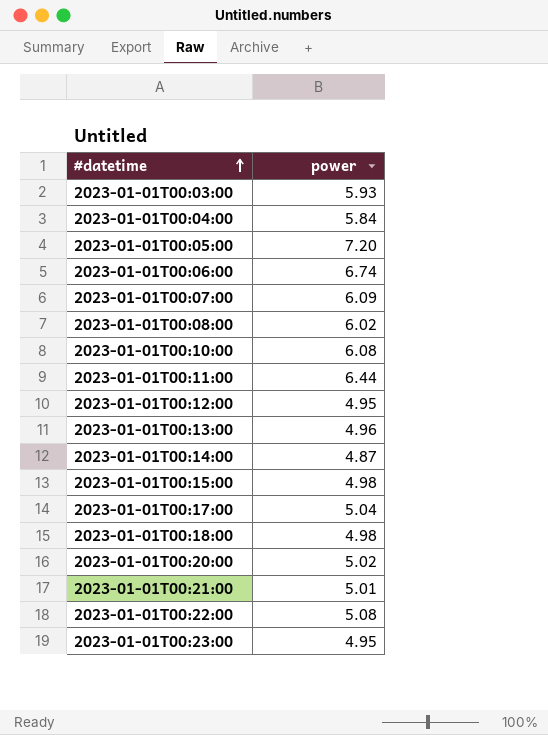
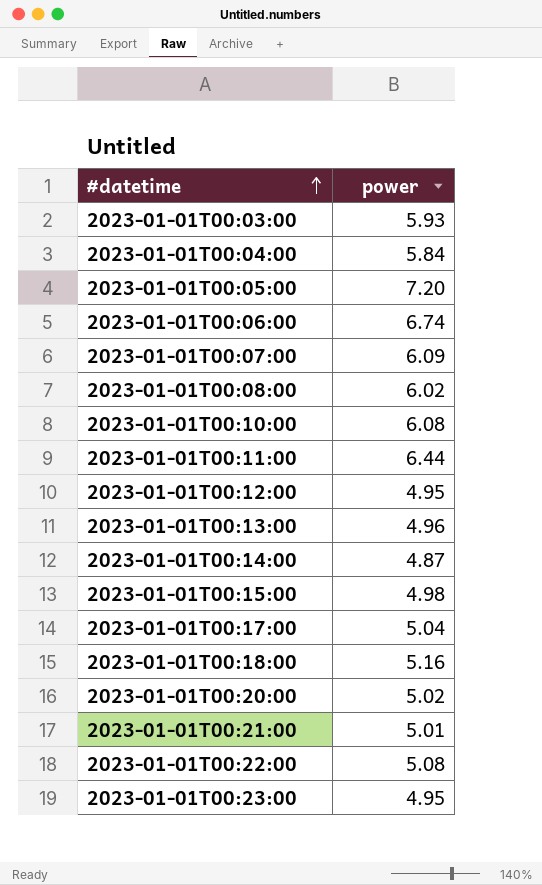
2023-01-01T00:18:00 | power: 4.98 -> 5.16

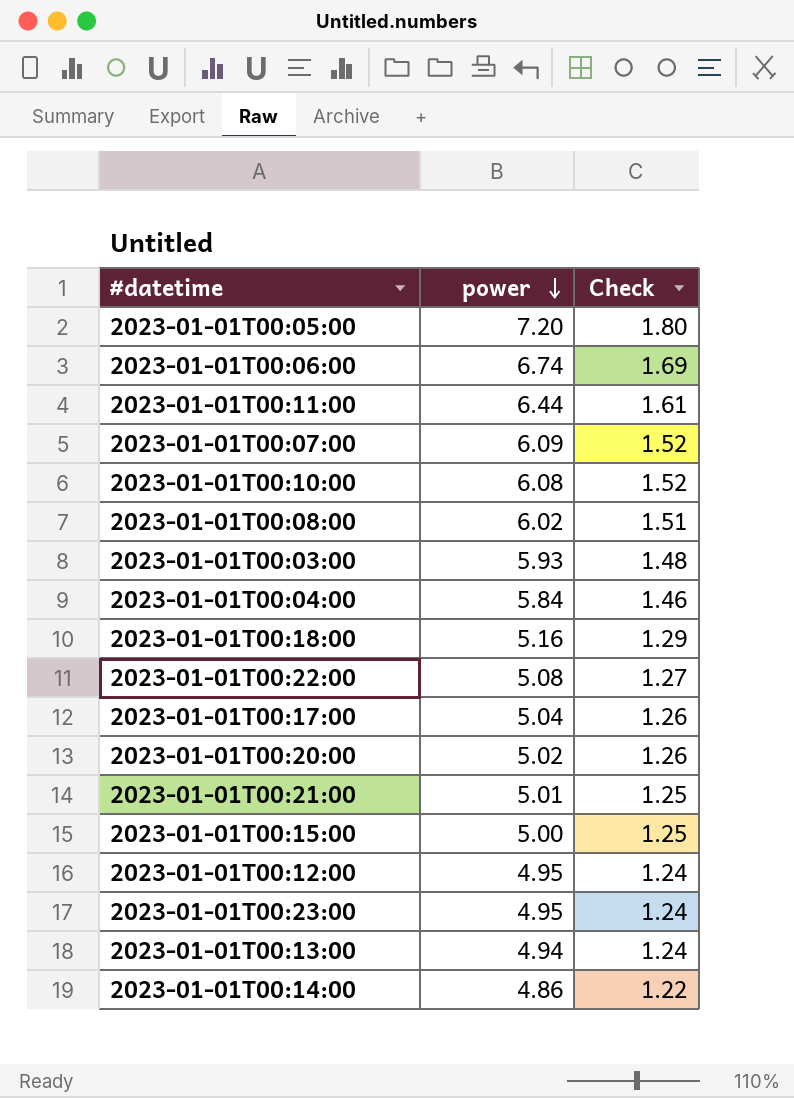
row order: #datetime ascending -> power descending
column Check | formula: none -> [power] * 0.25
2023-01-01T00:15:00 | power: 4.98 -> 5.00
2023-01-01T00:13:00 | power: 4.96 -> 4.94
2023-01-01T00:14:00 | power: 4.87 -> 4.86

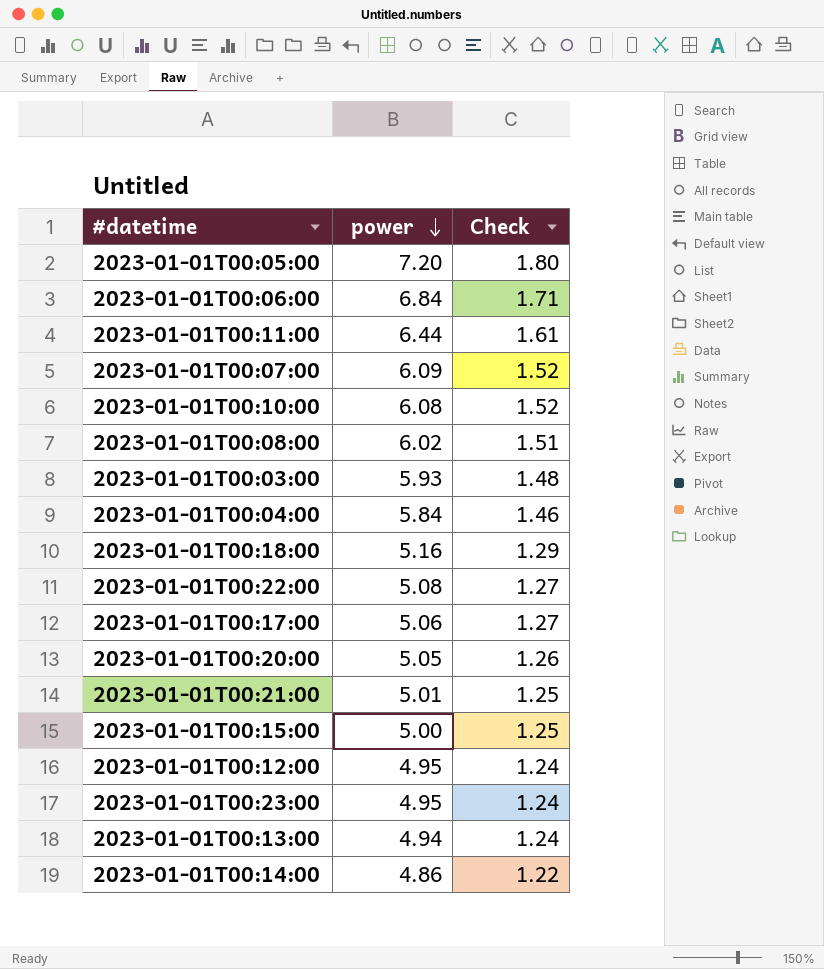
2023-01-01T00:06:00 | power: 6.74 -> 6.84
2023-01-01T00:06:00 | Check: 1.69 -> 1.71
2023-01-01T00:17:00 | power: 5.04 -> 5.06
2023-01-01T00:17:00 | Check: 1.26 -> 1.27
2023-01-01T00:20:00 | power: 5.02 -> 5.05

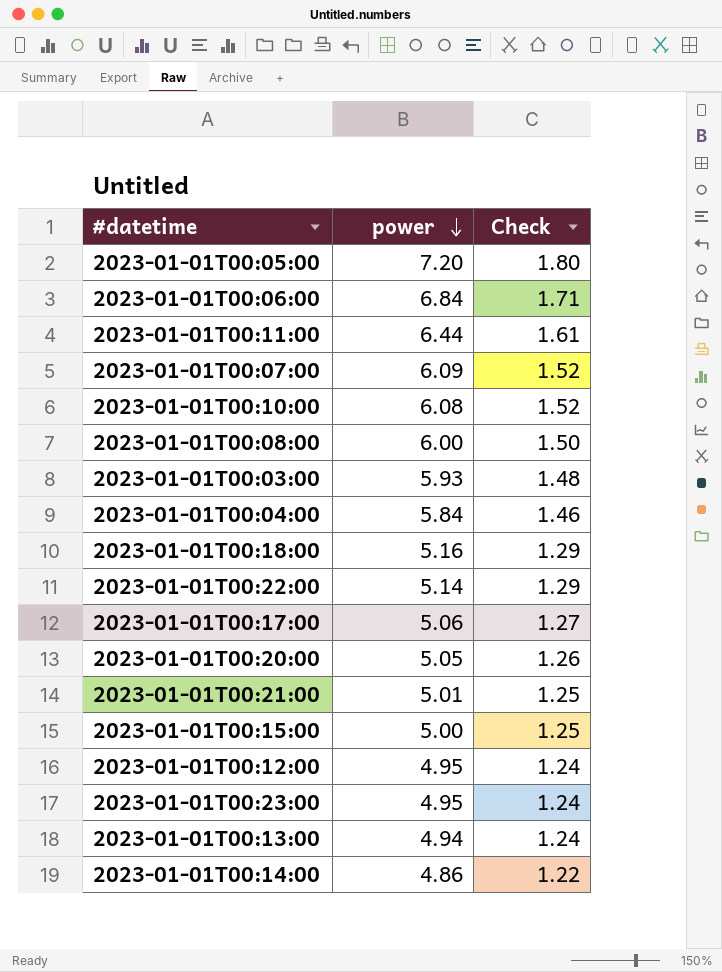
2023-01-01T00:08:00 | power: 6.02 -> 6.00
2023-01-01T00:08:00 | Check: 1.51 -> 1.50
2023-01-01T00:22:00 | power: 5.08 -> 5.14
2023-01-01T00:22:00 | Check: 1.27 -> 1.29

